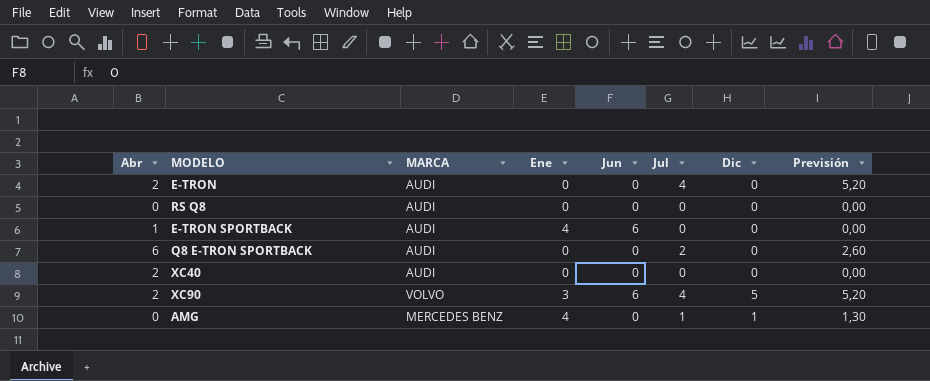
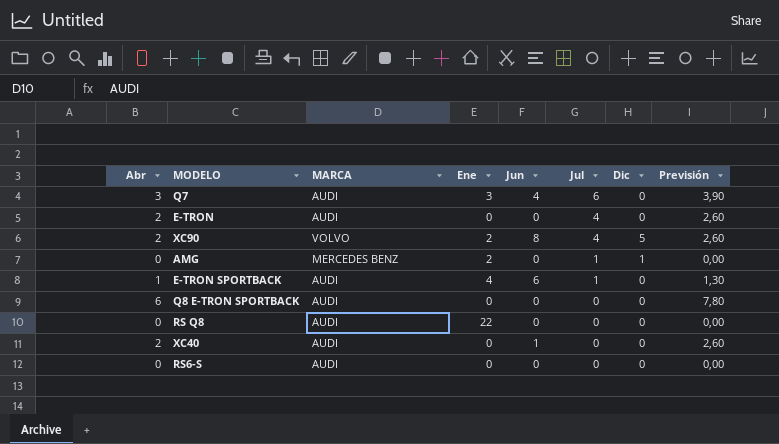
row order: none -> Jul descending
column Previsión | formula: [Jul] * 1,3 -> [Abr] * 1,3
row Q7: none -> 3 | AUDI | 3 | 4 | 6 | 0 | 3,90
XC90 | Ene: 3 -> 2
XC90 | Jun: 6 -> 8
AMG | Ene: 4 -> 2
E-TRON SPORTBACK | Jul: 0 -> 1
Q8 E-TRON SPORTBACK | Jul: 2 -> 0
RS Q8 | Ene: 0 -> 22
XC40 | Jun: 0 -> 1
row RS6-S: none -> 0 | AUDI | 0 | 0 | 0 | 0 | 0,00

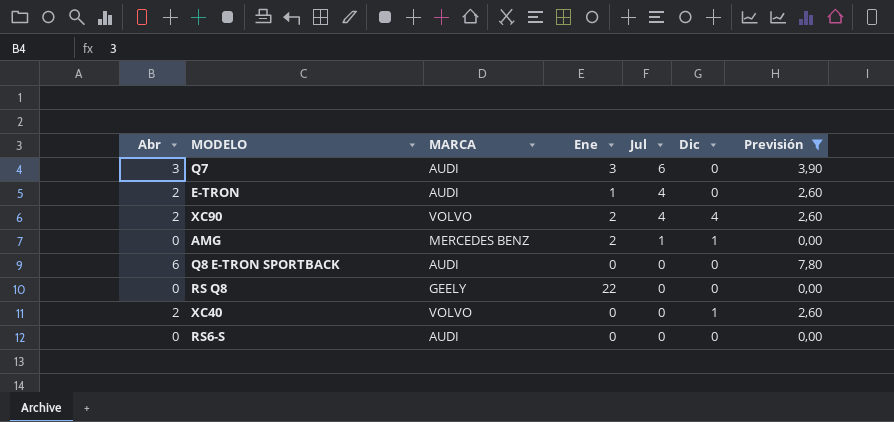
filter: none -> Previsión != 1,30
column Jun | position: 5 -> none
E-TRON | Ene: 0 -> 1
XC90 | Dic: 5 -> 4
RS Q8 | MARCA: AUDI -> GEELY
XC40 | MARCA: AUDI -> VOLVO
XC40 | Dic: 0 -> 1

